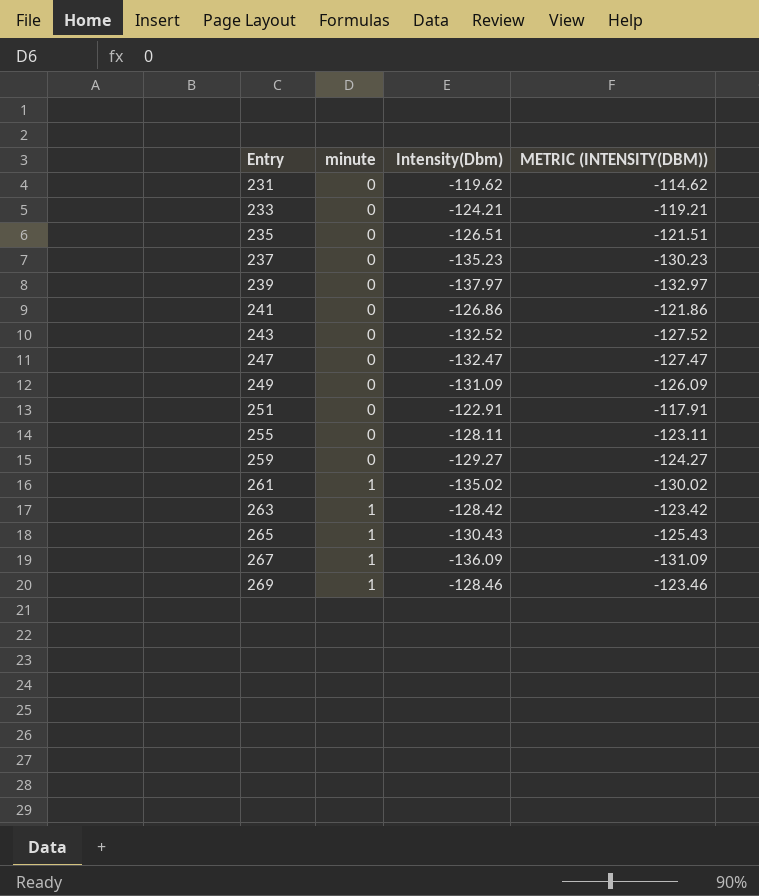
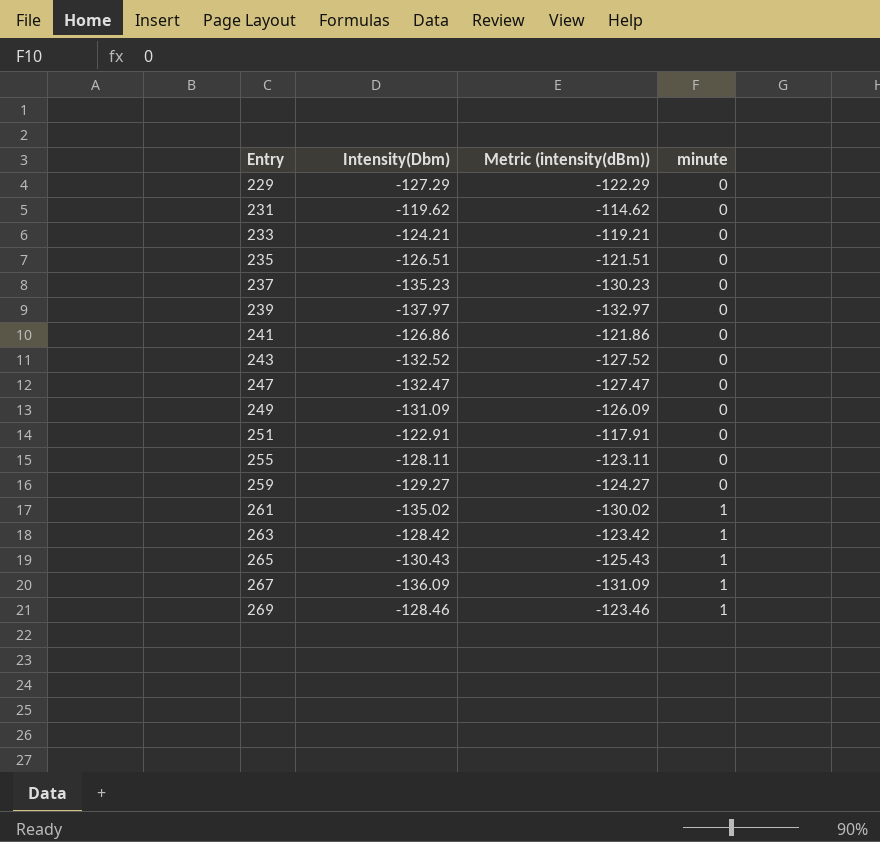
column name: METRIC (INTENSITY(DBM)) -> Metric (intensity(dBm))
column minute | position: 2 -> 4
row 229: none -> -127.29 | -122.29 | 0

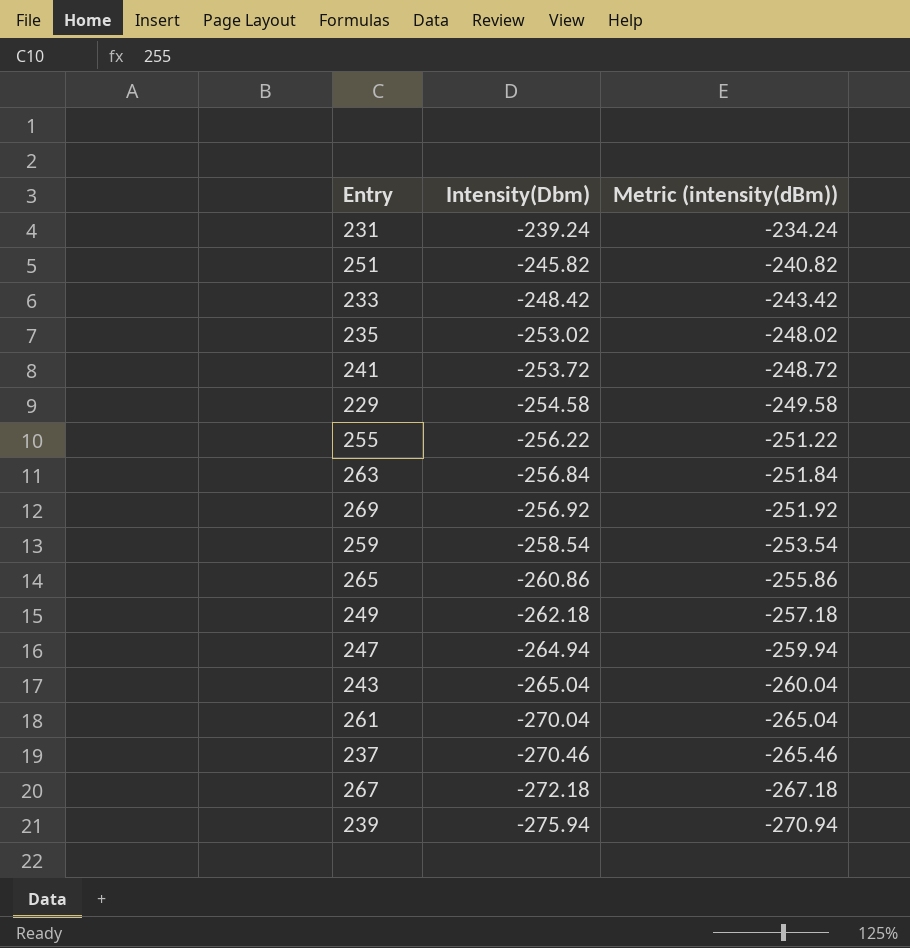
row order: Entry ascending -> Intensity(Dbm) descending
column minute | position: 4 -> none
231 | Intensity(Dbm): -119.62 -> -239.24
231 | Metric (intensity(dBm)): -114.62 -> -234.24
251 | Intensity(Dbm): -122.91 -> -245.82
251 | Metric (intensity(dBm)): -117.91 -> -240.82
233 | Intensity(Dbm): -124.21 -> -248.42
233 | Metric (intensity(dBm)): -119.21 -> -243.42
235 | Intensity(Dbm): -126.51 -> -253.02
235 | Metric (intensity(dBm)): -121.51 -> -248.02
241 | Intensity(Dbm): -126.86 -> -253.72
241 | Metric (intensity(dBm)): -121.86 -> -248.72
229 | Intensity(Dbm): -127.29 -> -254.58
229 | Metric (intensity(dBm)): -122.29 -> -249.58
255 | Intensity(Dbm): -128.11 -> -256.22
255 | Metric (intensity(dBm)): -123.11 -> -251.22
263 | Intensity(Dbm): -128.42 -> -256.84
263 | Metric (intensity(dBm)): -123.42 -> -251.84
269 | Intensity(Dbm): -128.46 -> -256.92
269 | Metric (intensity(dBm)): -123.46 -> -251.92
259 | Intensity(Dbm): -129.27 -> -258.54
259 | Metric (intensity(dBm)): -124.27 -> -253.54
265 | Intensity(Dbm): -130.43 -> -260.86
265 | Metric (intensity(dBm)): -125.43 -> -255.86
249 | Intensity(Dbm): -131.09 -> -262.18
249 | Metric (intensity(dBm)): -126.09 -> -257.18
247 | Intensity(Dbm): -132.47 -> -264.94
247 | Metric (intensity(dBm)): -127.47 -> -259.94
243 | Intensity(Dbm): -132.52 -> -265.04
243 | Metric (intensity(dBm)): -127.52 -> -260.04
261 | Intensity(Dbm): -135.02 -> -270.04
261 | Metric (intensity(dBm)): -130.02 -> -265.04
237 | Intensity(Dbm): -135.23 -> -270.46
237 | Metric (intensity(dBm)): -130.23 -> -265.46
267 | Intensity(Dbm): -136.09 -> -272.18
267 | Metric (intensity(dBm)): -131.09 -> -267.18
239 | Intensity(Dbm): -137.97 -> -275.94
239 | Metric (intensity(dBm)): -132.97 -> -270.94

